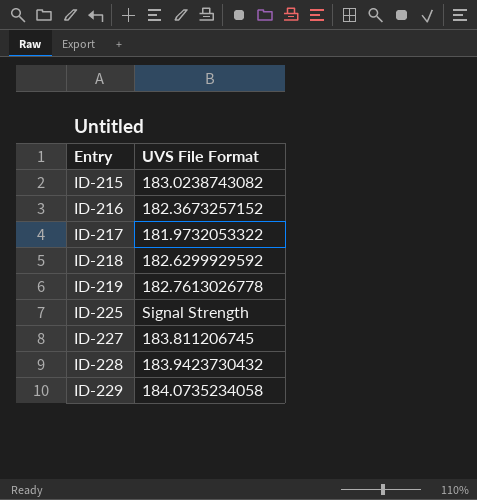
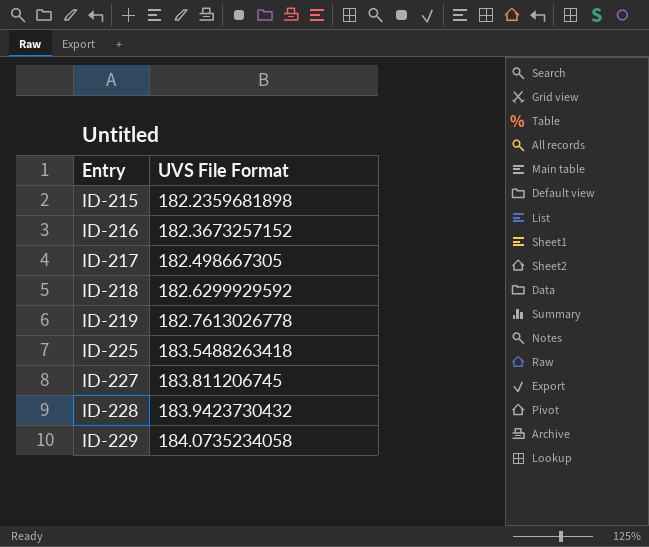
ID-215 | UVS File Format: 183.0238743082 -> 182.2359681898
ID-217 | UVS File Format: 181.9732053322 -> 182.498667305
ID-225 | UVS File Format: Signal Strength -> 183.5488263418

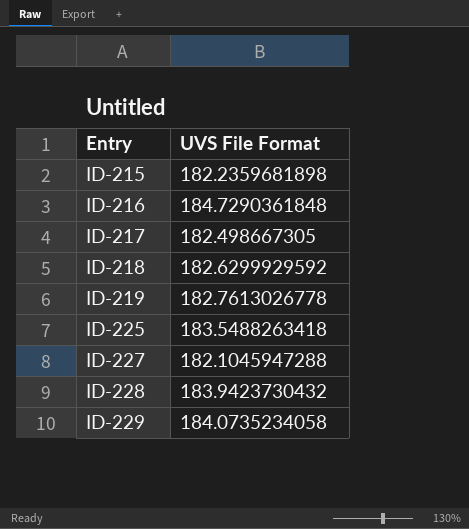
ID-216 | UVS File Format: 182.3673257152 -> 184.7290361848
ID-227 | UVS File Format: 183.811206745 -> 182.1045947288

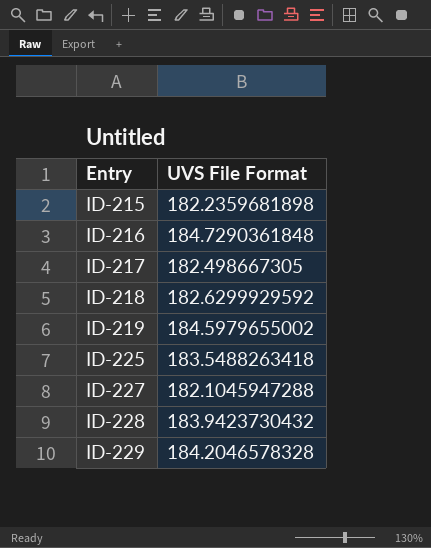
ID-219 | UVS File Format: 182.7613026778 -> 184.5979655002
ID-229 | UVS File Format: 184.0735234058 -> 184.2046578328

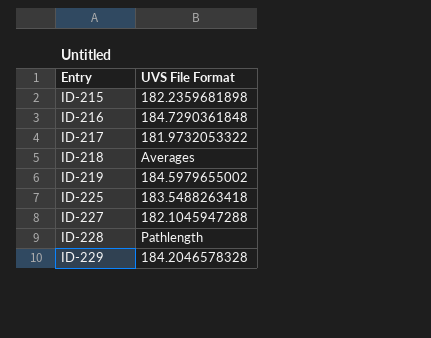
ID-217 | UVS File Format: 182.498667305 -> 181.9732053322
ID-218 | UVS File Format: 182.6299929592 -> Averages
ID-228 | UVS File Format: 183.9423730432 -> Pathlength

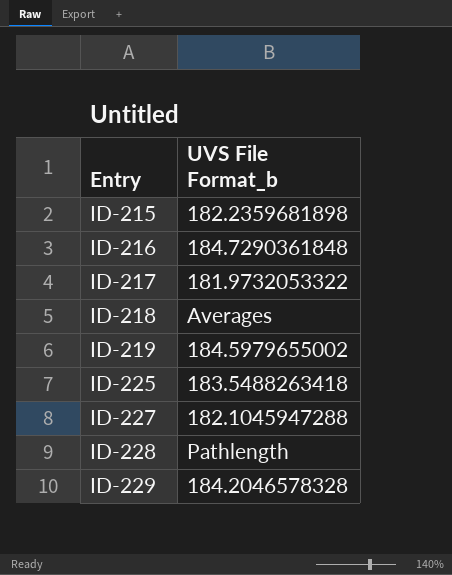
column name: UVS File Format -> UVS File Format_b

